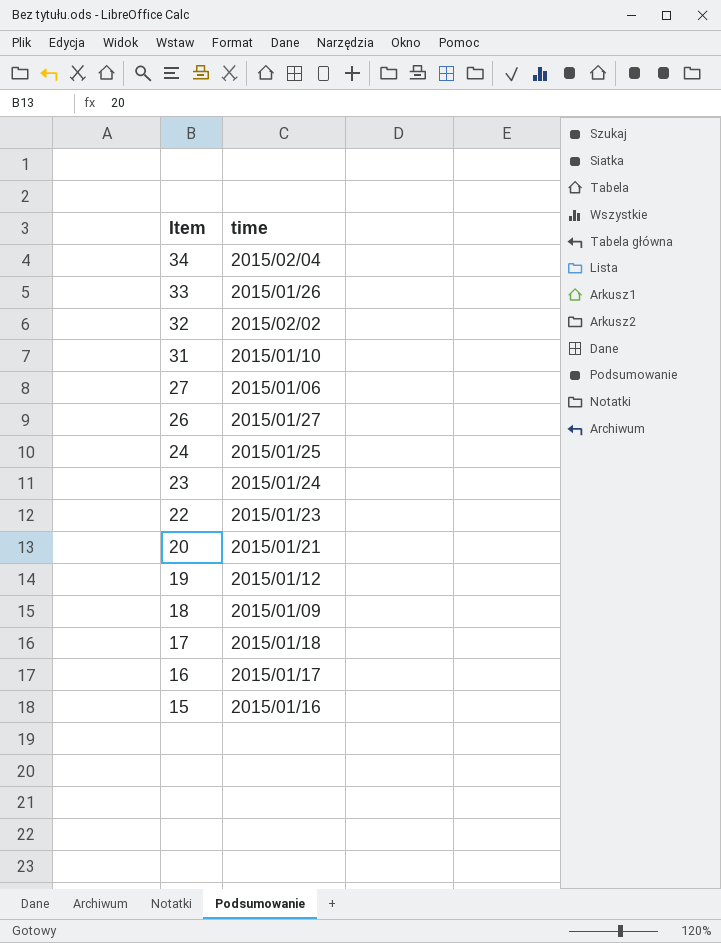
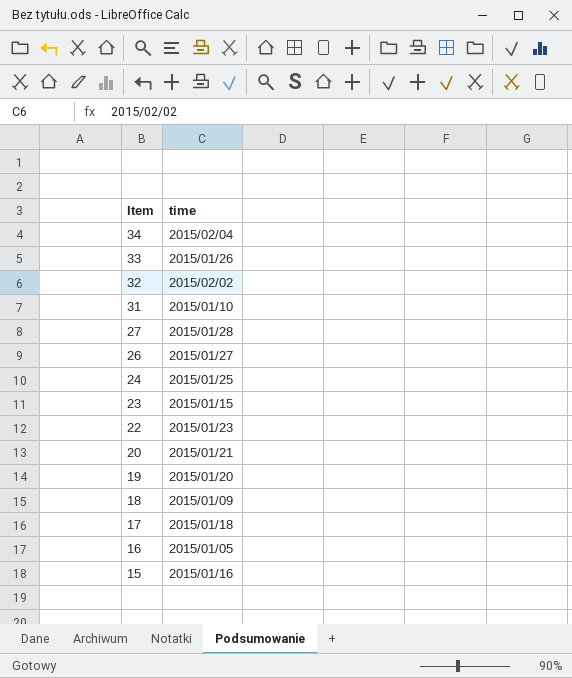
27 | time: 2015/01/06 -> 2015/01/28
23 | time: 2015/01/24 -> 2015/01/15
19 | time: 2015/01/12 -> 2015/01/20
16 | time: 2015/01/17 -> 2015/01/05

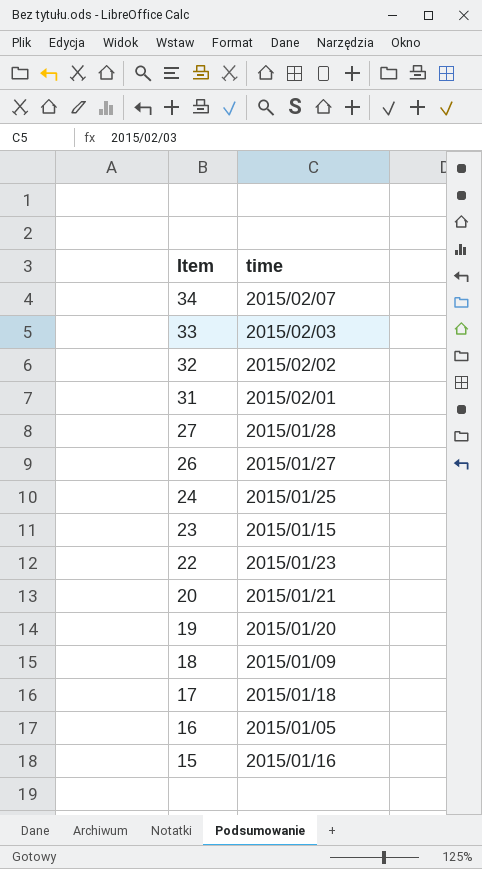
34 | time: 2015/02/04 -> 2015/02/07
33 | time: 2015/01/26 -> 2015/02/03
31 | time: 2015/01/10 -> 2015/02/01

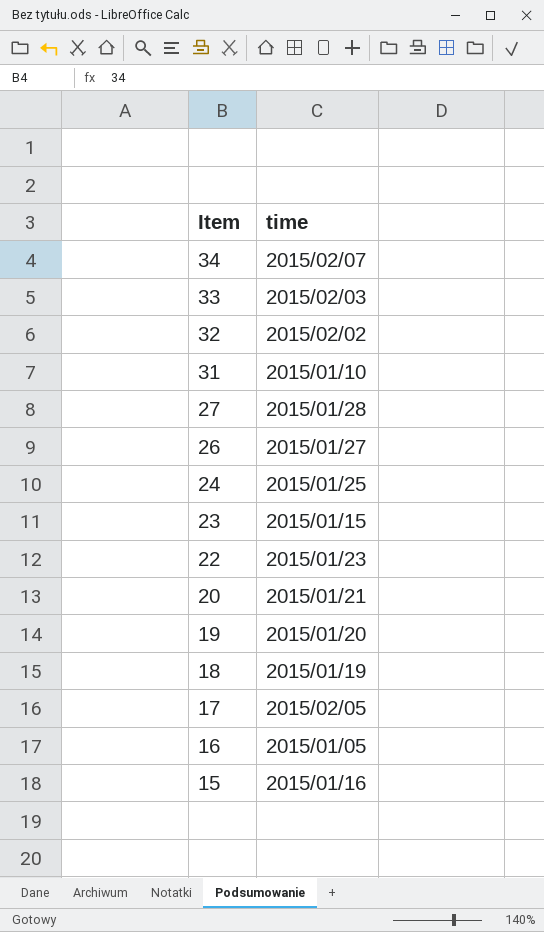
31 | time: 2015/02/01 -> 2015/01/10
18 | time: 2015/01/09 -> 2015/01/19
17 | time: 2015/01/18 -> 2015/02/05

